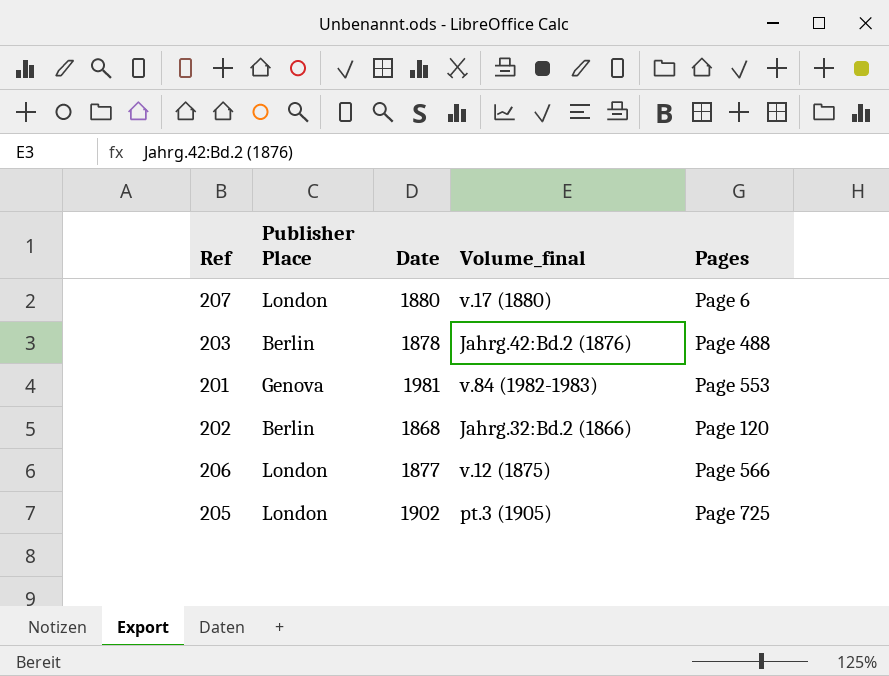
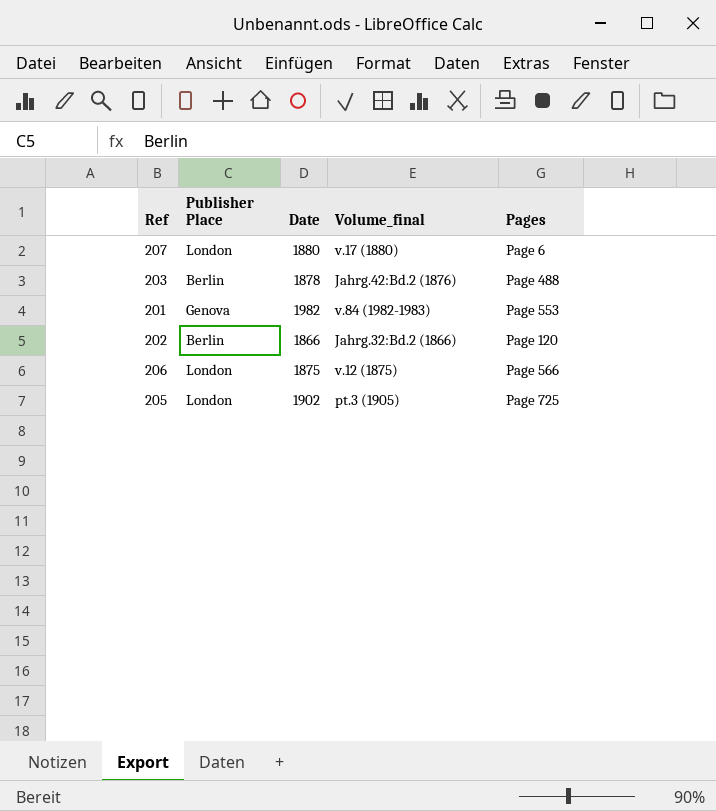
201 | Date: 1981 -> 1982
202 | Date: 1868 -> 1866
206 | Date: 1877 -> 1875

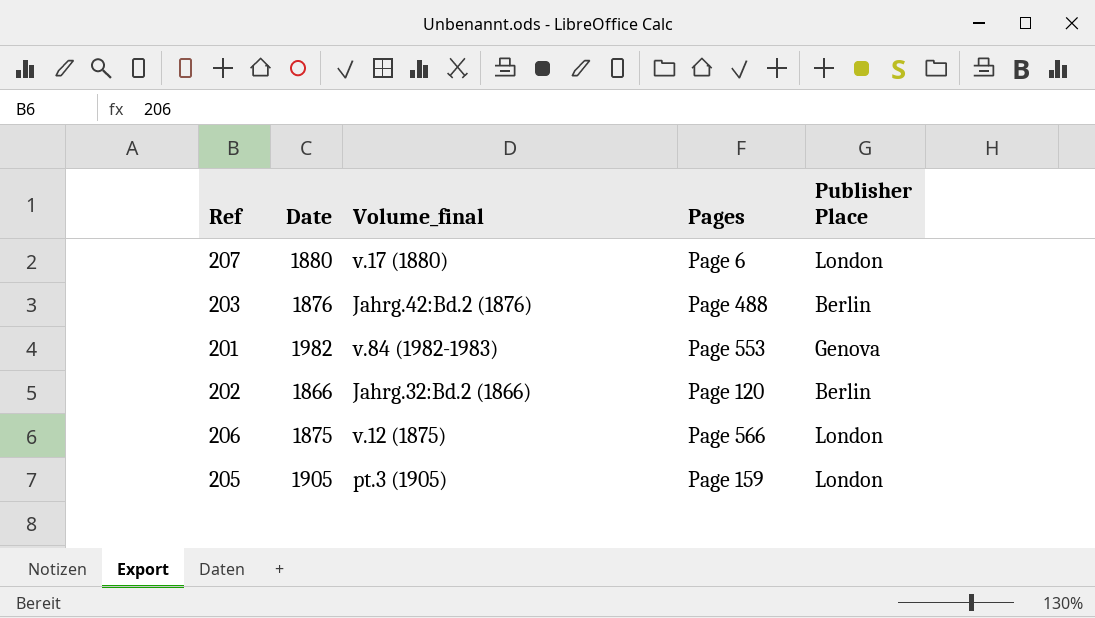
column Publisher Place | position: 2 -> 5
203 | Date: 1878 -> 1876
205 | Date: 1902 -> 1905
205 | Pages: Page 725 -> Page 159

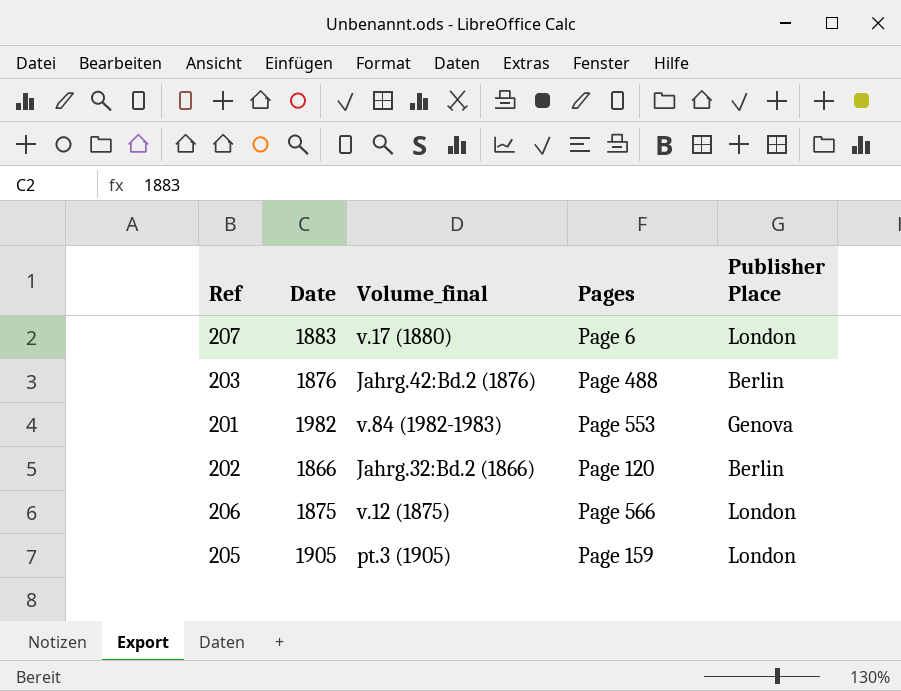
207 | Date: 1880 -> 1883

